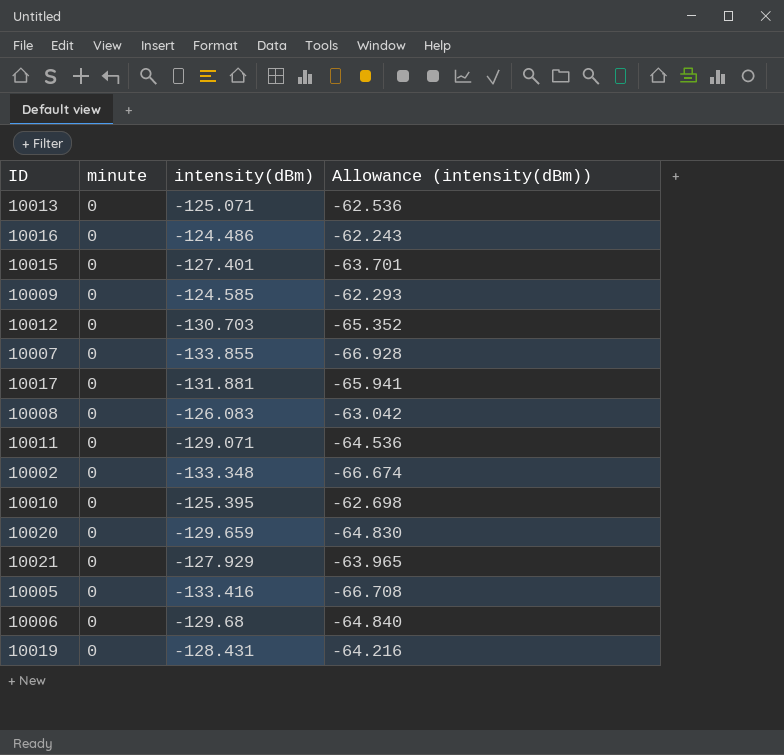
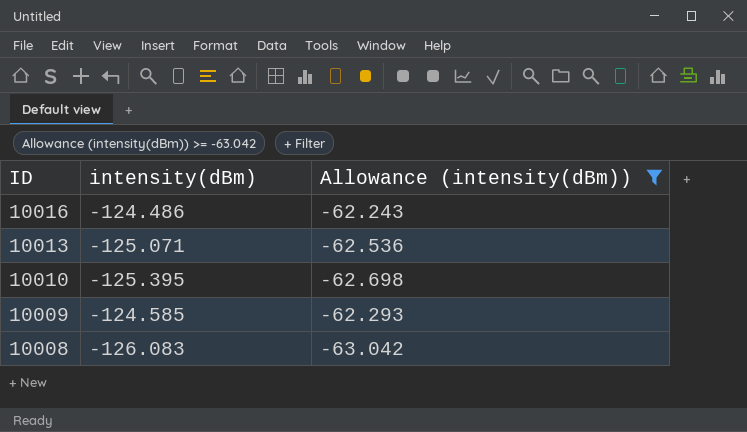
filter: none -> Allowance (intensity(dBm)) >= -63.042
row order: none -> ID descending
column minute | position: 2 -> none

